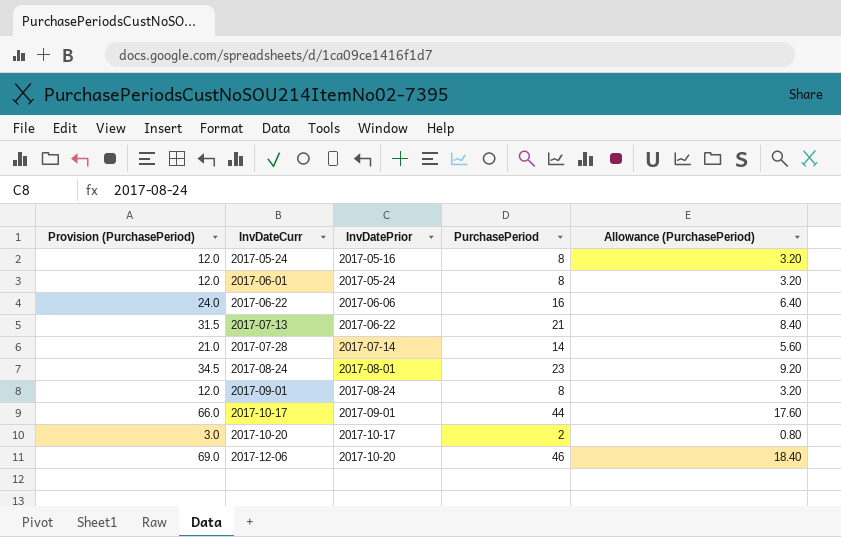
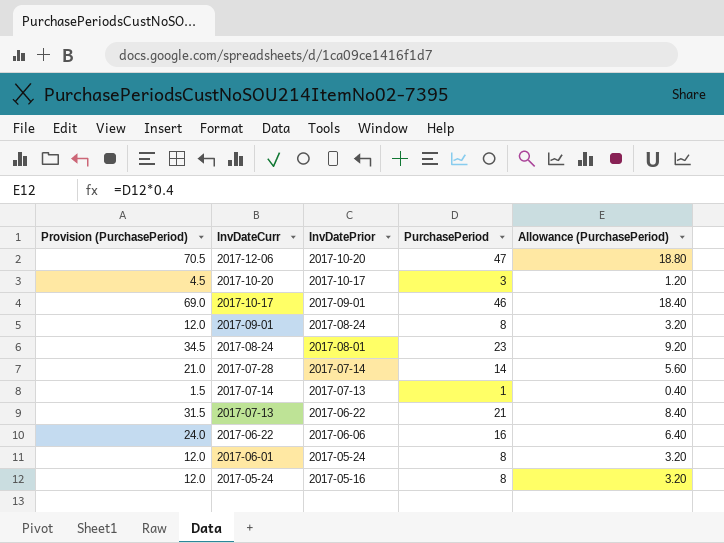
row order: InvDateCurr ascending -> InvDateCurr descending
2017-12-06 | Provision (PurchasePeriod): 69.0 -> 70.5
2017-12-06 | PurchasePeriod: 46 -> 47
2017-12-06 | Allowance (PurchasePeriod): 18.40 -> 18.80
2017-10-20 | Provision (PurchasePeriod): 3.0 -> 4.5
2017-10-20 | PurchasePeriod: 2 -> 3
2017-10-20 | Allowance (PurchasePeriod): 0.80 -> 1.20
2017-10-17 | Provision (PurchasePeriod): 66.0 -> 69.0
2017-10-17 | PurchasePeriod: 44 -> 46
2017-10-17 | Allowance (PurchasePeriod): 17.60 -> 18.40
row 2017-07-14: none -> 1.5 | 2017-07-13 | 1 | 0.40

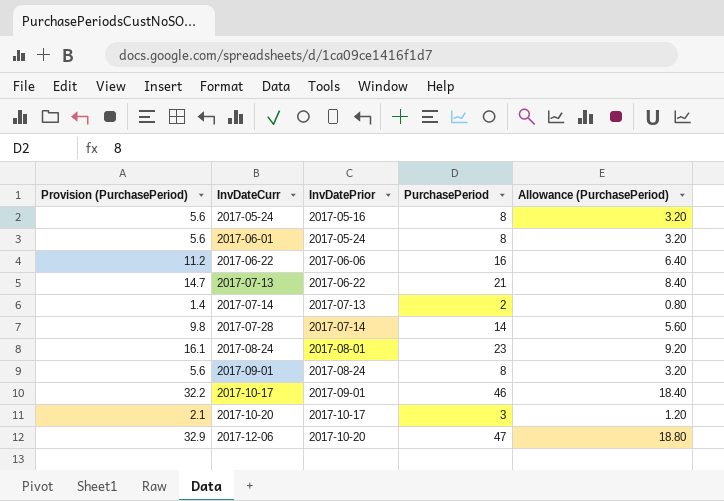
row order: InvDateCurr descending -> InvDateCurr ascending
column Provision (PurchasePeriod) | formula: [PurchasePeriod] * 1.5 -> [PurchasePeriod] * 0.7
2017-07-14 | PurchasePeriod: 1 -> 2
2017-07-14 | Allowance (PurchasePeriod): 0.40 -> 0.80

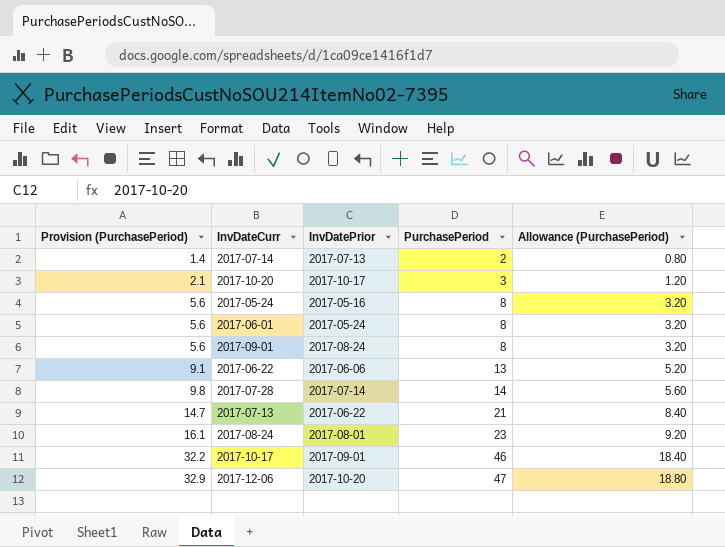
row order: InvDateCurr ascending -> Provision (PurchasePeriod) ascending
2017-06-22 | Provision (PurchasePeriod): 11.2 -> 9.1
2017-06-22 | PurchasePeriod: 16 -> 13
2017-06-22 | Allowance (PurchasePeriod): 6.40 -> 5.20

